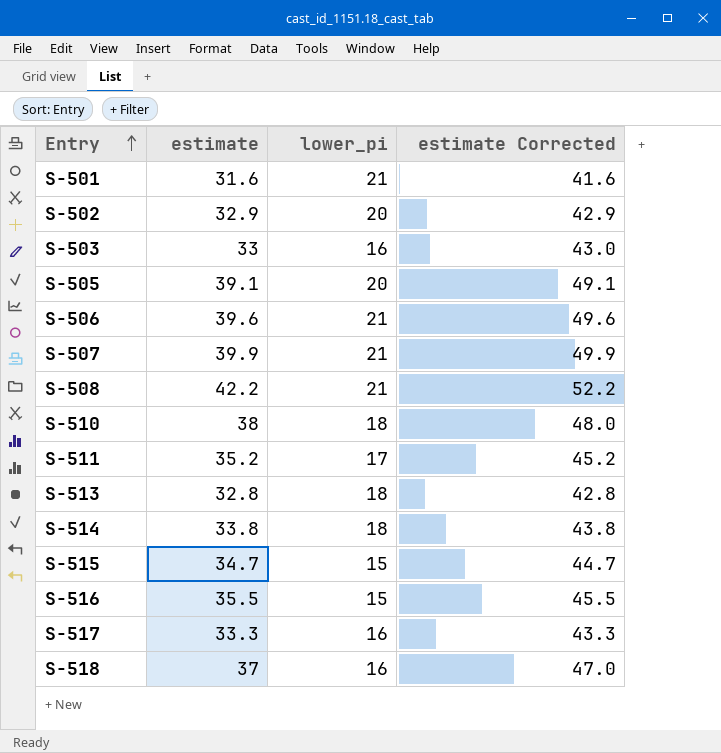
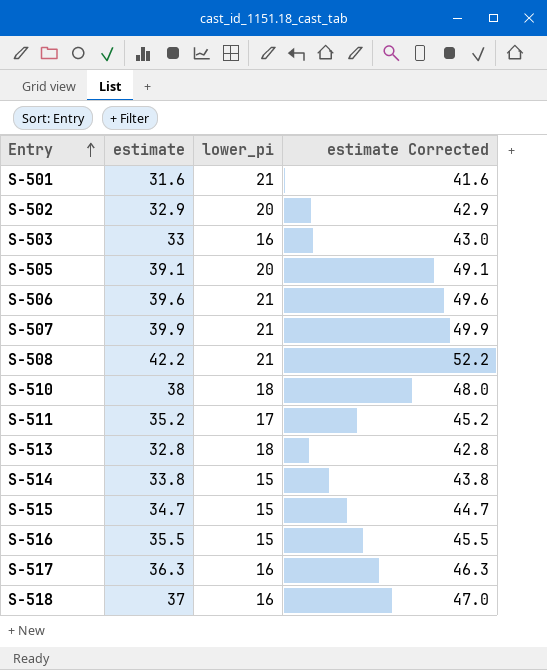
S-514 | lower_pi: 18 -> 15
S-517 | estimate: 33.3 -> 36.3
S-517 | estimate Corrected: 43.3 -> 46.3

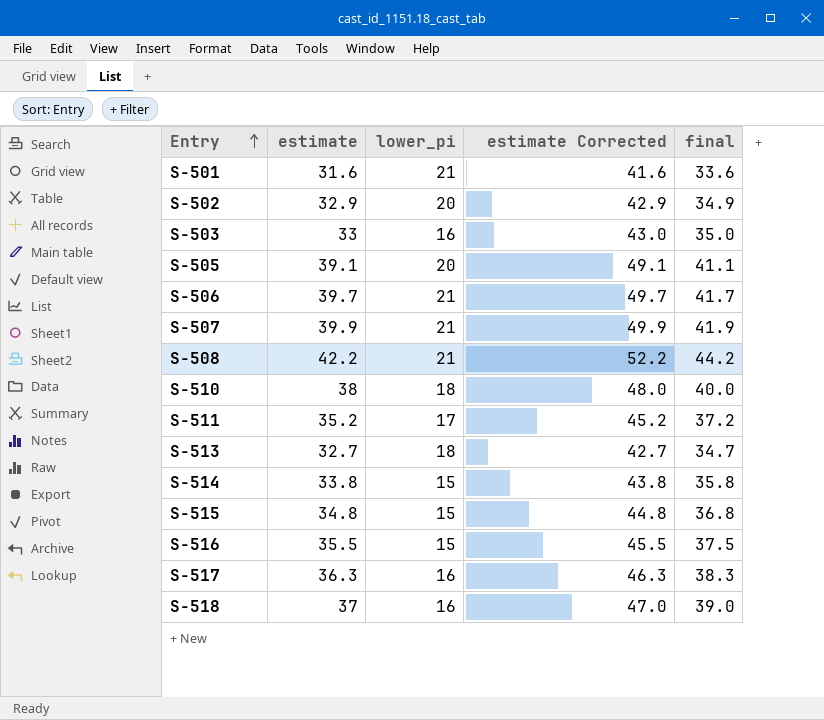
column final | formula: none -> [estimate] + 2
S-506 | estimate: 39.6 -> 39.7
S-506 | estimate Corrected: 49.6 -> 49.7
S-513 | estimate: 32.8 -> 32.7
S-513 | estimate Corrected: 42.8 -> 42.7
S-515 | estimate: 34.7 -> 34.8
S-515 | estimate Corrected: 44.7 -> 44.8

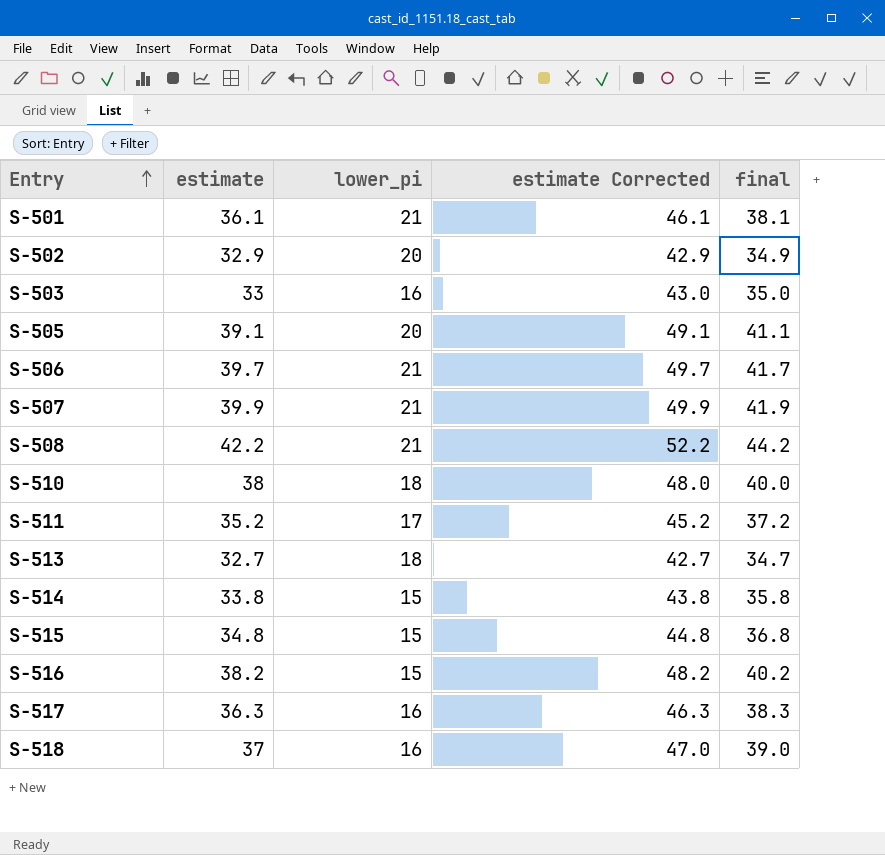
S-501 | estimate: 31.6 -> 36.1
S-501 | estimate Corrected: 41.6 -> 46.1
S-501 | final: 33.6 -> 38.1
S-516 | estimate: 35.5 -> 38.2
S-516 | estimate Corrected: 45.5 -> 48.2
S-516 | final: 37.5 -> 40.2

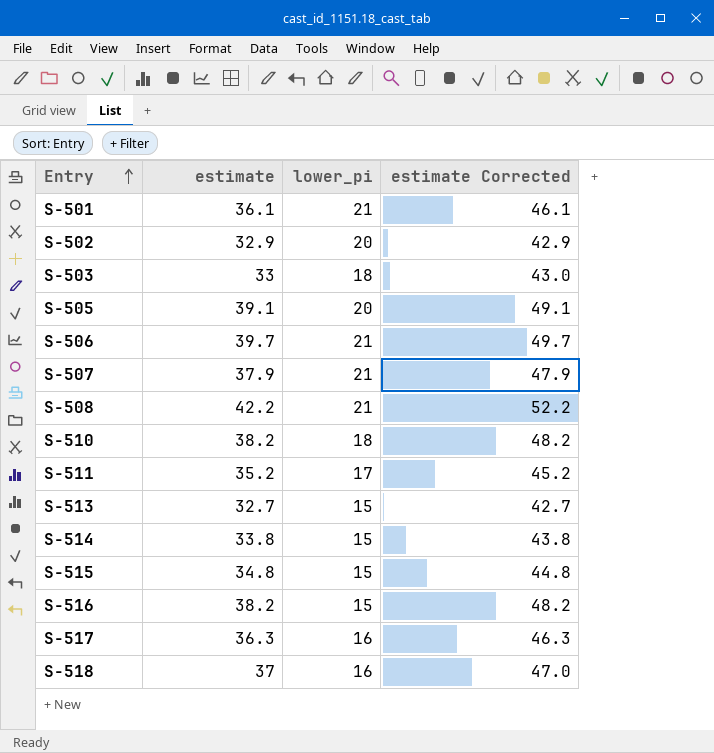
column final | formula: [estimate] + 2 -> none
S-503 | lower_pi: 16 -> 18
S-507 | estimate: 39.9 -> 37.9
S-507 | estimate Corrected: 49.9 -> 47.9
S-510 | estimate: 38 -> 38.2
S-510 | estimate Corrected: 48.0 -> 48.2
S-513 | lower_pi: 18 -> 15

